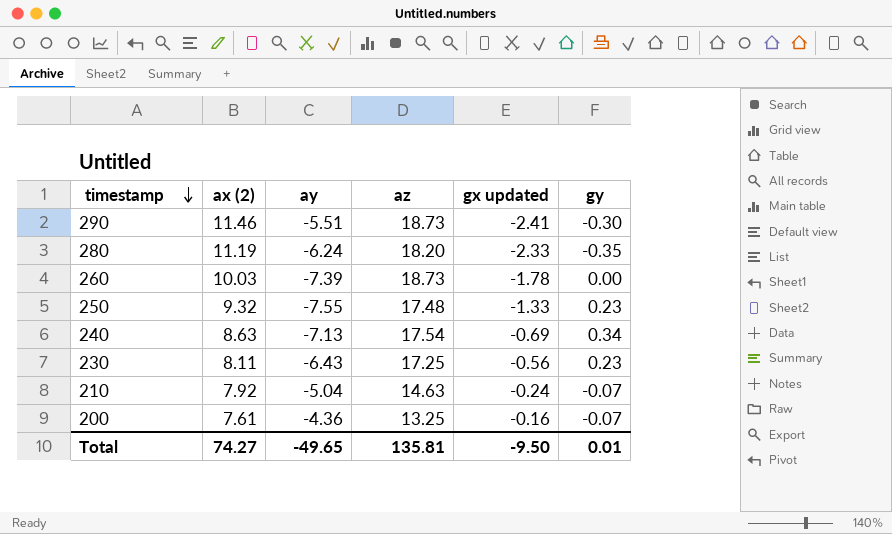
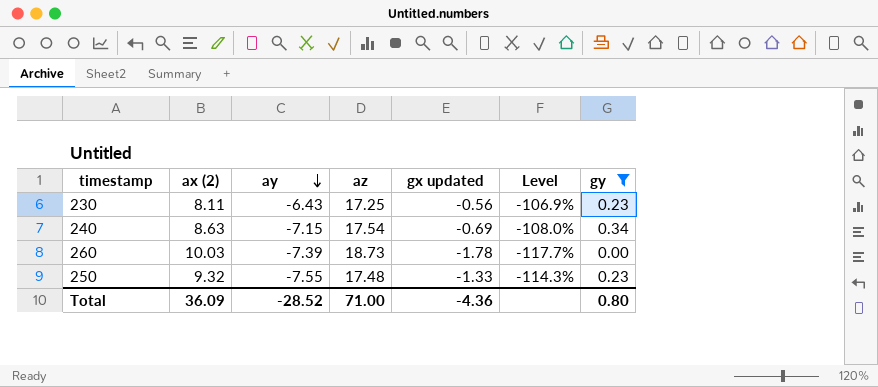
filter: none -> gy >= 0.00
row order: timestamp descending -> ay descending
column Level | formula: none -> ([gx updated] - [ax (2)]) / [ax (2)]
240 | ay: -7.13 -> -7.15
Total | ax (2): 74.27 -> 36.09
Total | ay: -49.65 -> -28.52
Total | az: 135.81 -> 71.00
Total | gx updated: -9.50 -> -4.36
Total | gy: 0.01 -> 0.80

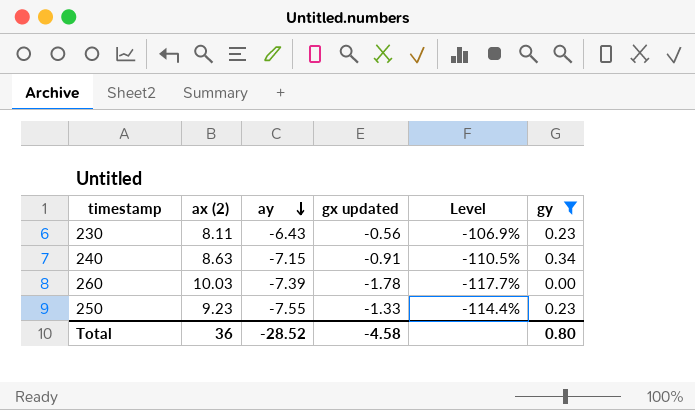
column az | position: 4 -> none
240 | gx updated: -0.69 -> -0.91
240 | Level: -108.0% -> -110.5%
250 | ax (2): 9.32 -> 9.23
250 | Level: -114.3% -> -114.4%
Total | ax (2): 36.09 -> 36
Total | gx updated: -4.36 -> -4.58

